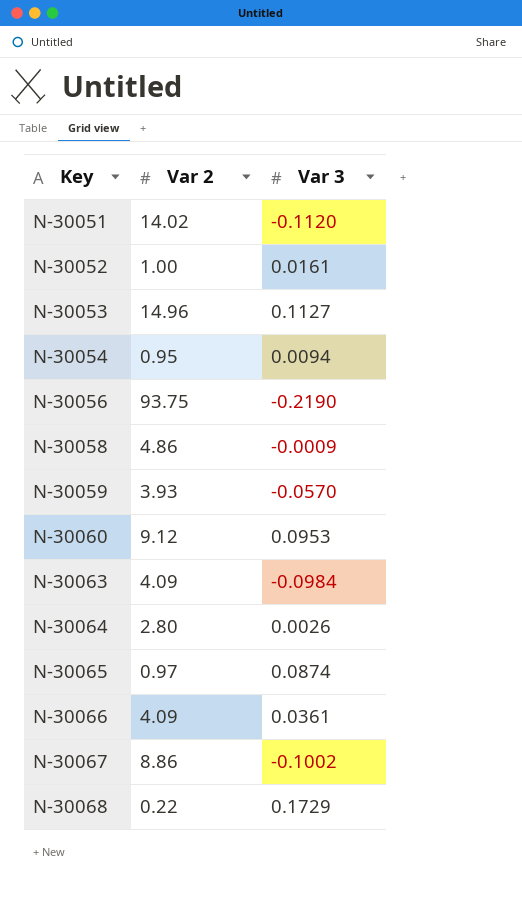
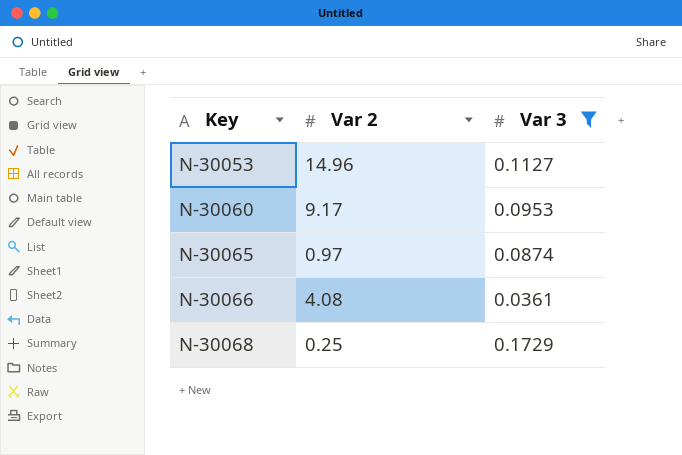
filter: none -> Var 3 >= 0.0361
N-30060 | Var 2: 9.12 -> 9.17
N-30066 | Var 2: 4.09 -> 4.08
N-30068 | Var 2: 0.22 -> 0.25

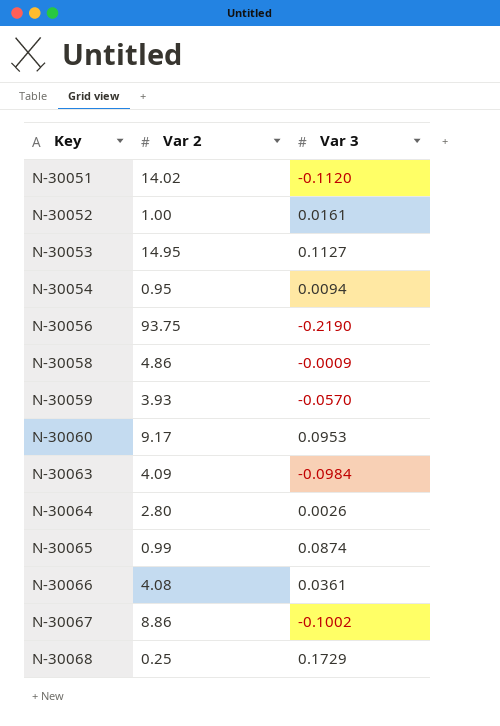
filter: Var 3 >= 0.0361 -> none
N-30053 | Var 2: 14.96 -> 14.95
N-30065 | Var 2: 0.97 -> 0.99

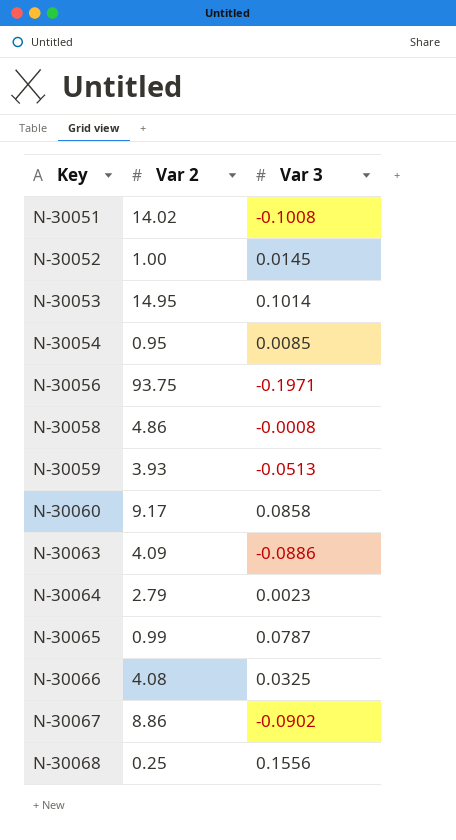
N-30051 | Var 3: -0.1120 -> -0.1008
N-30052 | Var 3: 0.0161 -> 0.0145
N-30053 | Var 3: 0.1127 -> 0.1014
N-30054 | Var 3: 0.0094 -> 0.0085
N-30056 | Var 3: -0.2190 -> -0.1971
N-30058 | Var 3: -0.0009 -> -0.0008
N-30059 | Var 3: -0.0570 -> -0.0513
N-30060 | Var 3: 0.0953 -> 0.0858
N-30063 | Var 3: -0.0984 -> -0.0886
N-30064 | Var 2: 2.80 -> 2.79
N-30064 | Var 3: 0.0026 -> 0.0023
N-30065 | Var 3: 0.0874 -> 0.0787
N-30066 | Var 3: 0.0361 -> 0.0325
N-30067 | Var 3: -0.1002 -> -0.0902
N-30068 | Var 3: 0.1729 -> 0.1556

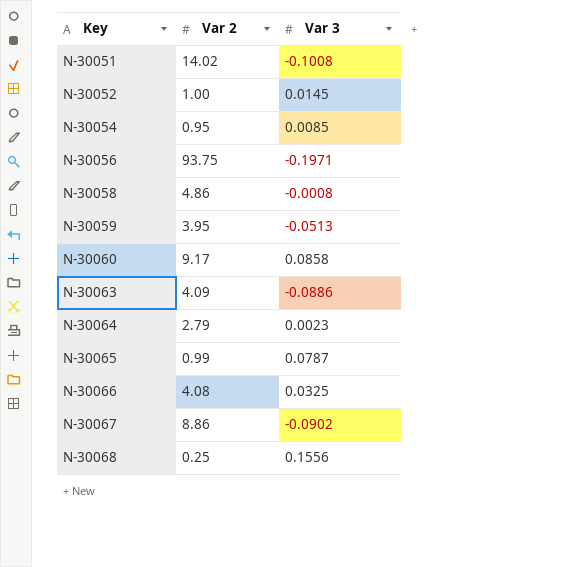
row N-30053: 14.95 | 0.1014 -> none
N-30059 | Var 2: 3.93 -> 3.95

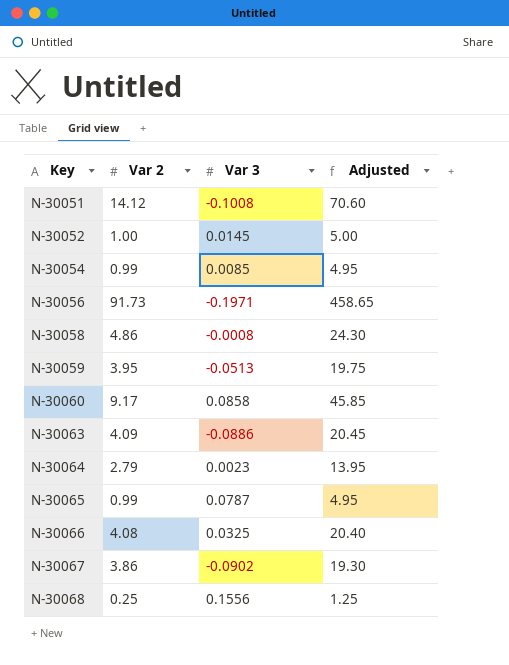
column Adjusted | formula: none -> [Var 2] * 5
N-30051 | Var 2: 14.02 -> 14.12
N-30054 | Var 2: 0.95 -> 0.99
N-30056 | Var 2: 93.75 -> 91.73
N-30067 | Var 2: 8.86 -> 3.86

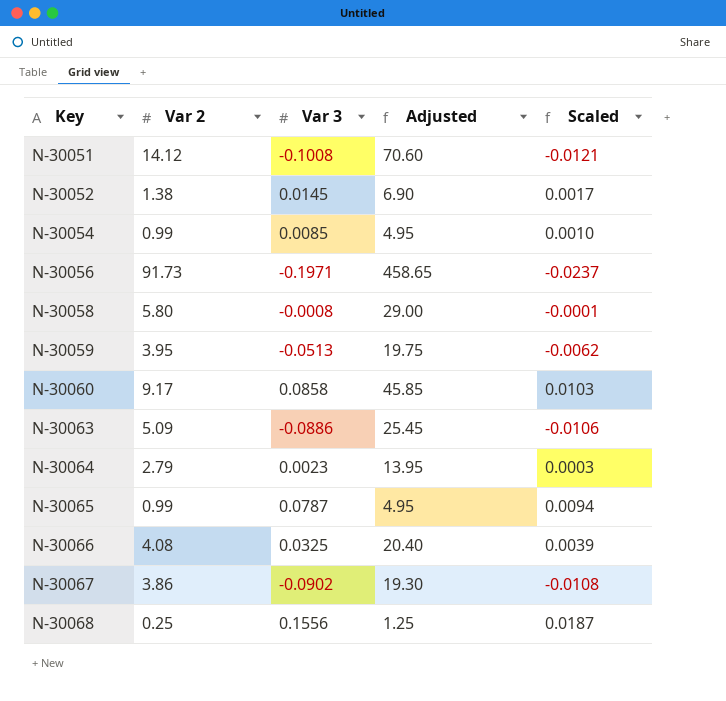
column Scaled | formula: none -> [Var 3] * 0.12
N-30052 | Var 2: 1.00 -> 1.38
N-30052 | Adjusted: 5.00 -> 6.90
N-30058 | Var 2: 4.86 -> 5.80
N-30058 | Adjusted: 24.30 -> 29.00
N-30063 | Var 2: 4.09 -> 5.09
N-30063 | Adjusted: 20.45 -> 25.45

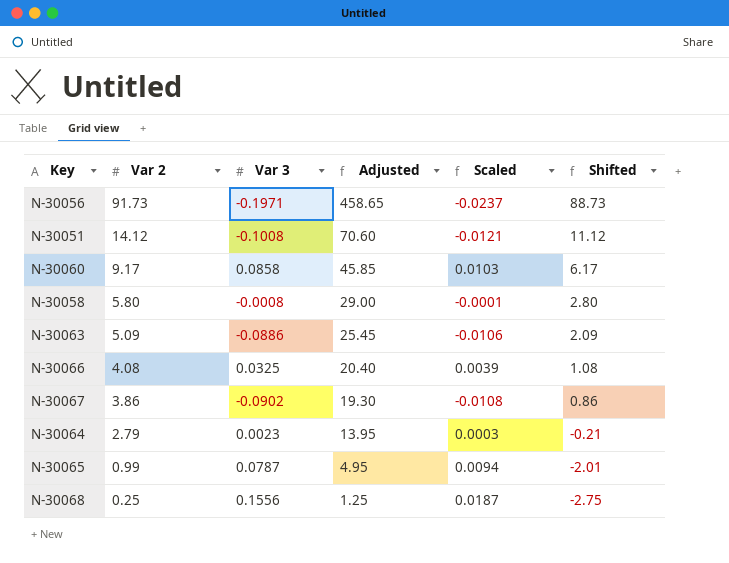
row order: Key ascending -> Var 2 descending
column Shifted | formula: none -> [Var 2] - 3
row N-30052: 1.38 | 0.0145 | 6.90 | 0.0017 -> none
row N-30054: 0.99 | 0.0085 | 4.95 | 0.0010 -> none
row N-30059: 3.95 | -0.0513 | 19.75 | -0.0062 -> none

